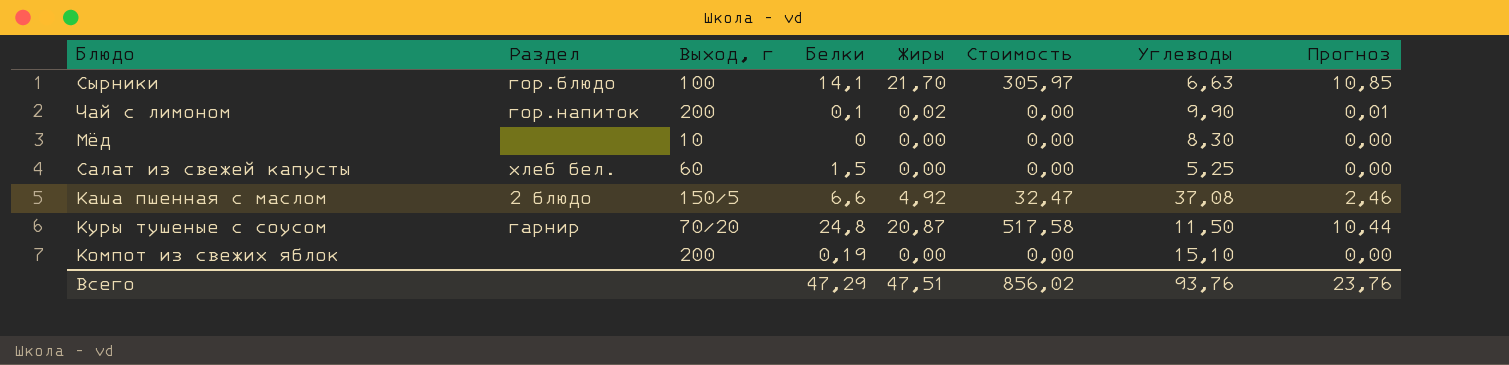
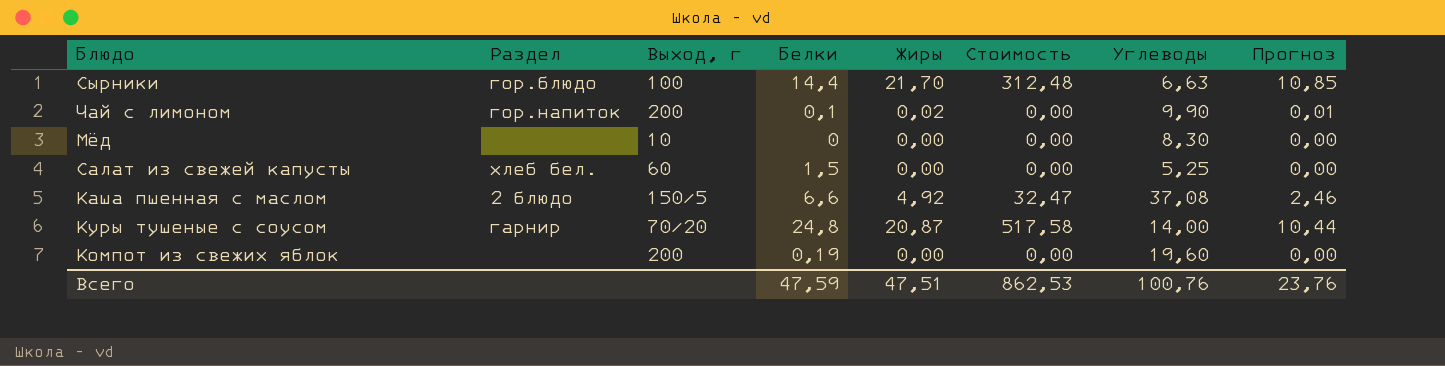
Сырники | Белки: 14,1 -> 14,4
Сырники | Стоимость: 305,97 -> 312,48
Куры тушеные с соусом | Углеводы: 11,50 -> 14,00
Компот из свежих яблок | Углеводы: 15,10 -> 19,60
Всего | Белки: 47,29 -> 47,59
Всего | Стоимость: 856,02 -> 862,53
Всего | Углеводы: 93,76 -> 100,76

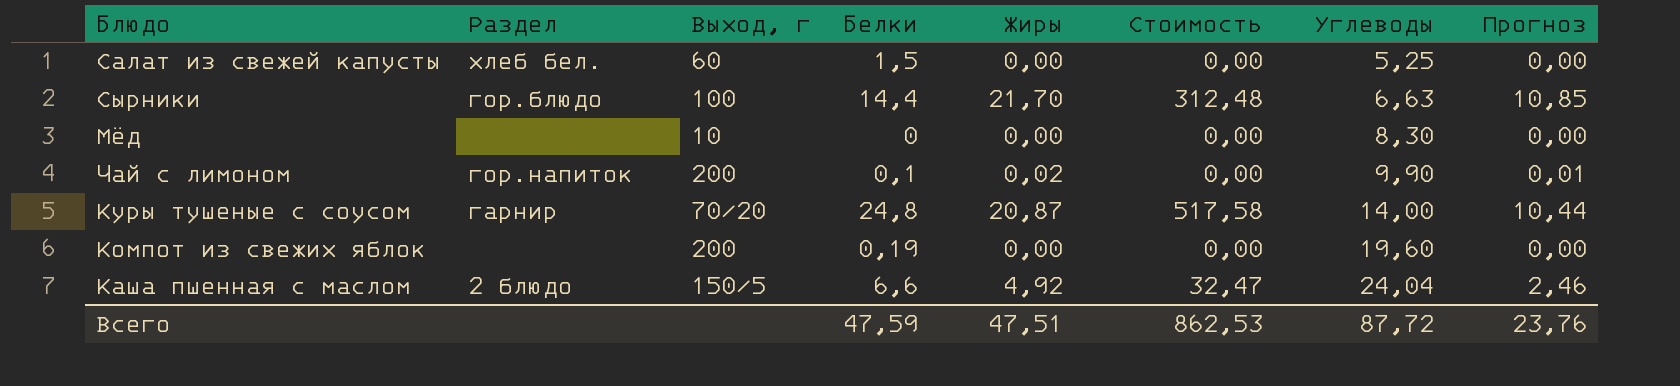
row order: none -> Углеводы ascending
Каша пшенная с маслом | Углеводы: 37,08 -> 24,04
Всего | Углеводы: 100,76 -> 87,72

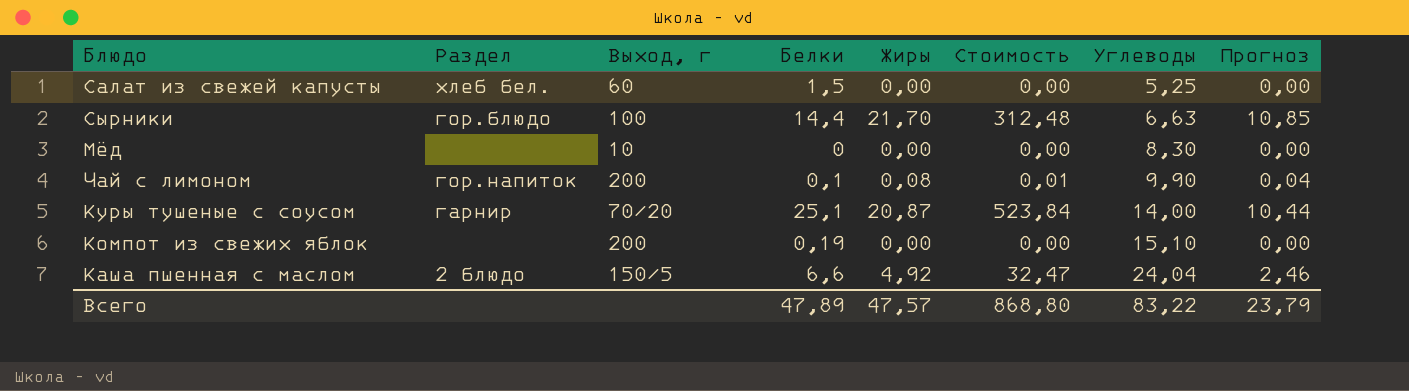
Чай с лимоном | Жиры: 0,02 -> 0,08
Чай с лимоном | Стоимость: 0,00 -> 0,01
Чай с лимоном | Прогноз: 0,01 -> 0,04
Куры тушеные с соусом | Белки: 24,8 -> 25,1
Куры тушеные с соусом | Стоимость: 517,58 -> 523,84
Компот из свежих яблок | Углеводы: 19,60 -> 15,10
Всего | Белки: 47,59 -> 47,89
Всего | Жиры: 47,51 -> 47,57
Всего | Стоимость: 862,53 -> 868,80
Всего | Углеводы: 87,72 -> 83,22
Всего | Прогноз: 23,76 -> 23,79

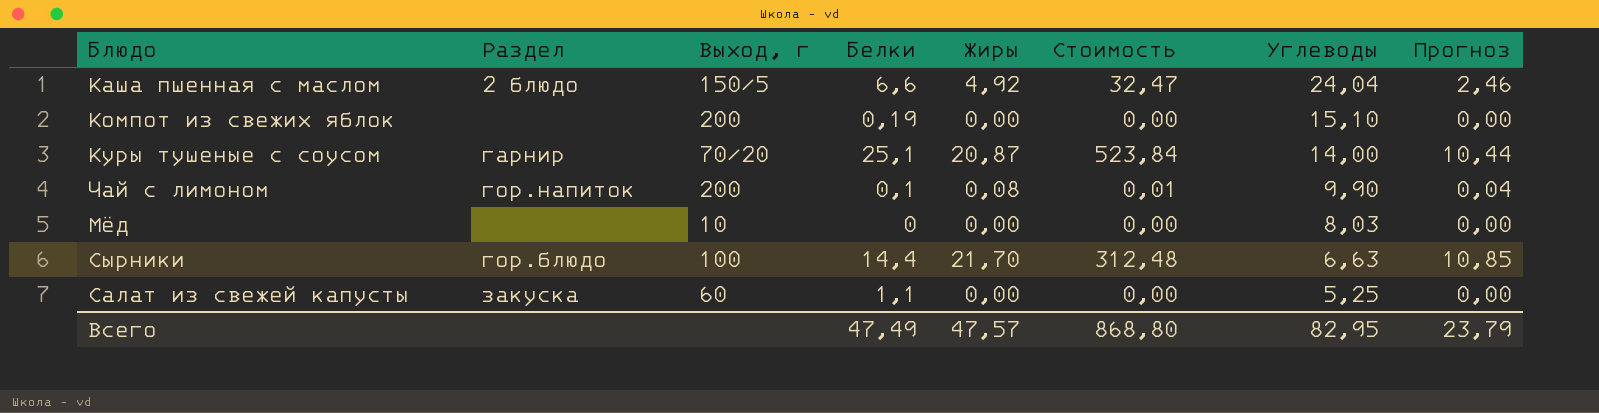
row order: Углеводы ascending -> Углеводы descending
Мёд | Углеводы: 8,30 -> 8,03
Салат из свежей капусты | Раздел: хлеб бел. -> закуска
Салат из свежей капусты | Белки: 1,5 -> 1,1
Всего | Белки: 47,89 -> 47,49
Всего | Углеводы: 83,22 -> 82,95

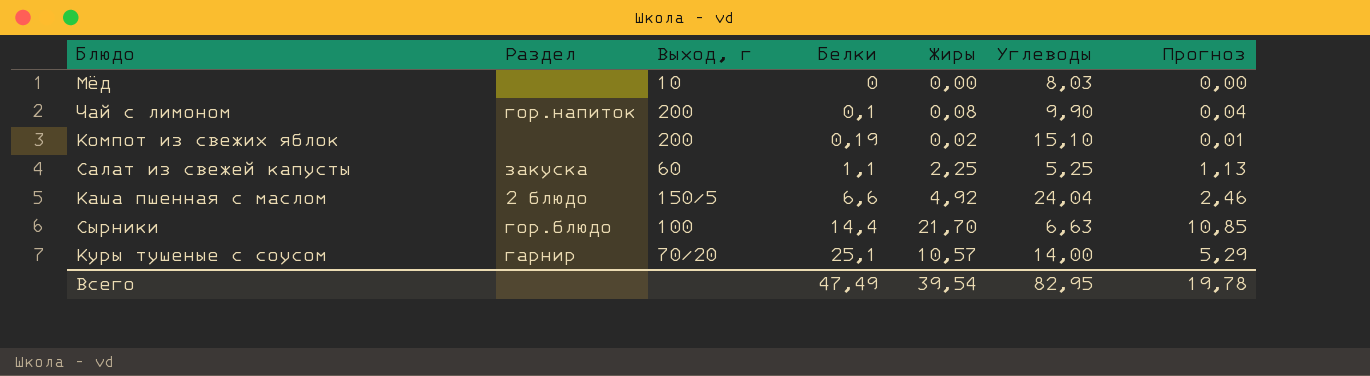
row order: Углеводы descending -> Белки ascending
column Стоимость | formula: [Белки] * [Жиры] -> none
Компот из свежих яблок | Жиры: 0,00 -> 0,02
Компот из свежих яблок | Прогноз: 0,00 -> 0,01
Салат из свежей капусты | Жиры: 0,00 -> 2,25
Салат из свежей капусты | Прогноз: 0,00 -> 1,13
Куры тушеные с соусом | Жиры: 20,87 -> 10,57
Куры тушеные с соусом | Прогноз: 10,44 -> 5,29
Всего | Жиры: 47,57 -> 39,54
Всего | Прогноз: 23,79 -> 19,78

